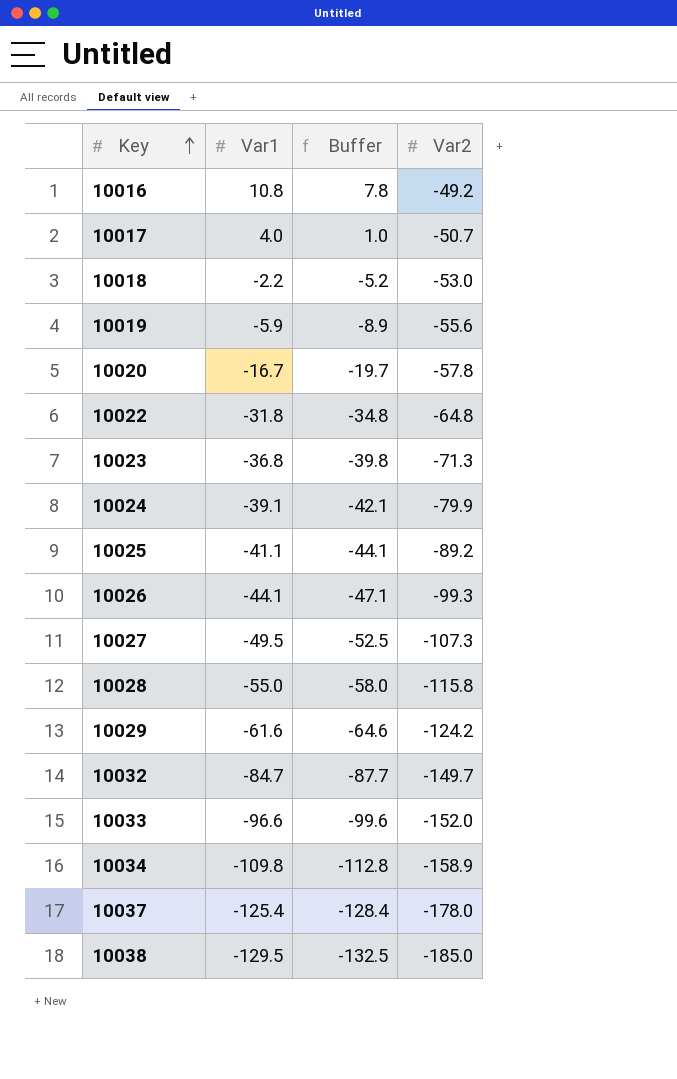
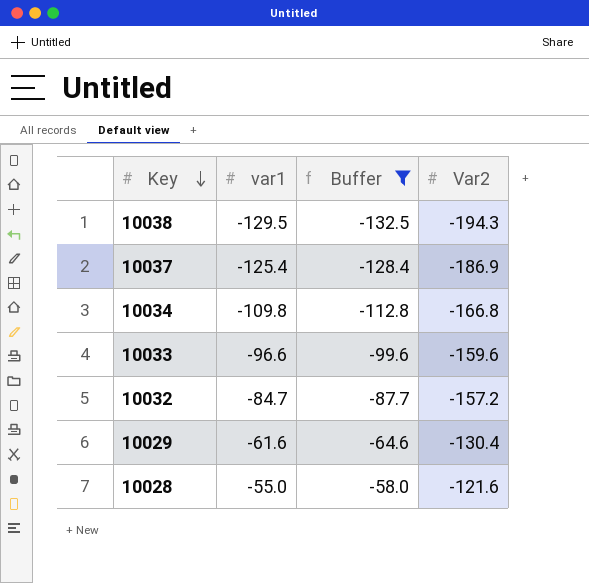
filter: none -> Buffer <= -58.0
row order: Key ascending -> Key descending
column name: Var1 -> var1
10038 | Var2: -185.0 -> -194.3
10037 | Var2: -178.0 -> -186.9
10034 | Var2: -158.9 -> -166.8
10033 | Var2: -152.0 -> -159.6
10032 | Var2: -149.7 -> -157.2
10029 | Var2: -124.2 -> -130.4
10028 | Var2: -115.8 -> -121.6

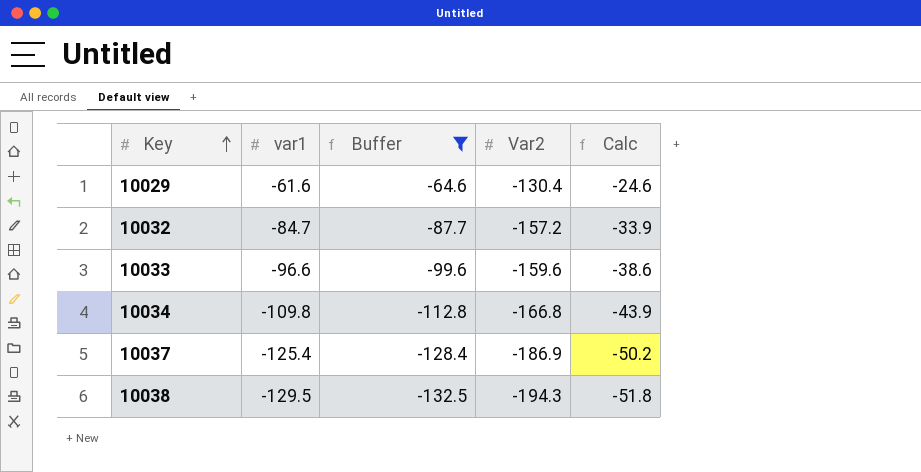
row order: Key descending -> Key ascending
column Calc | formula: none -> [var1] * 0.4
row 10028: -55.0 | -58.0 | -121.6 -> none

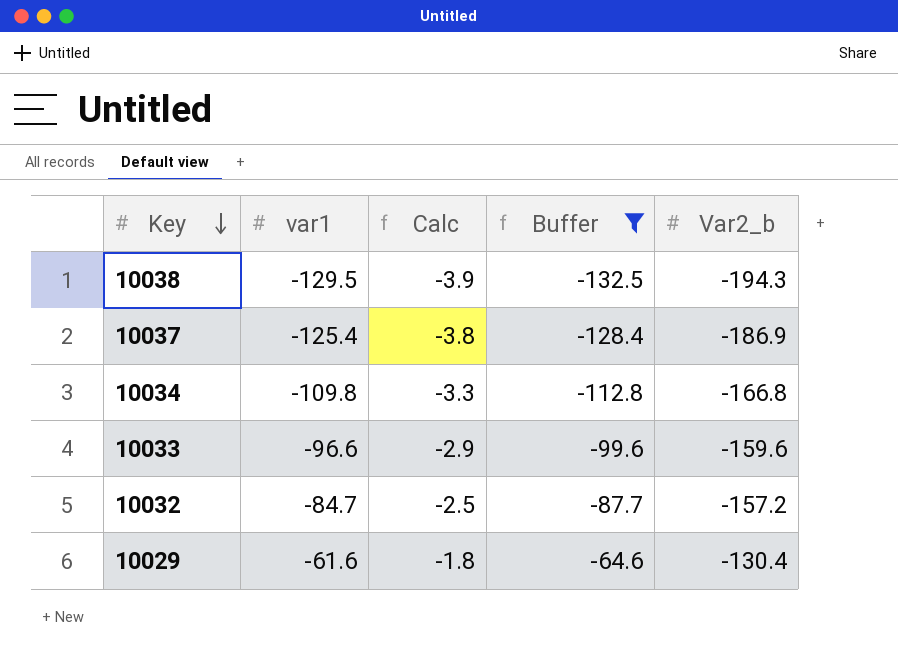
row order: Key ascending -> Key descending
column Calc | formula: [var1] * 0.4 -> [var1] * 0.03
column Calc | position: 5 -> 3
column name: Var2 -> Var2_b

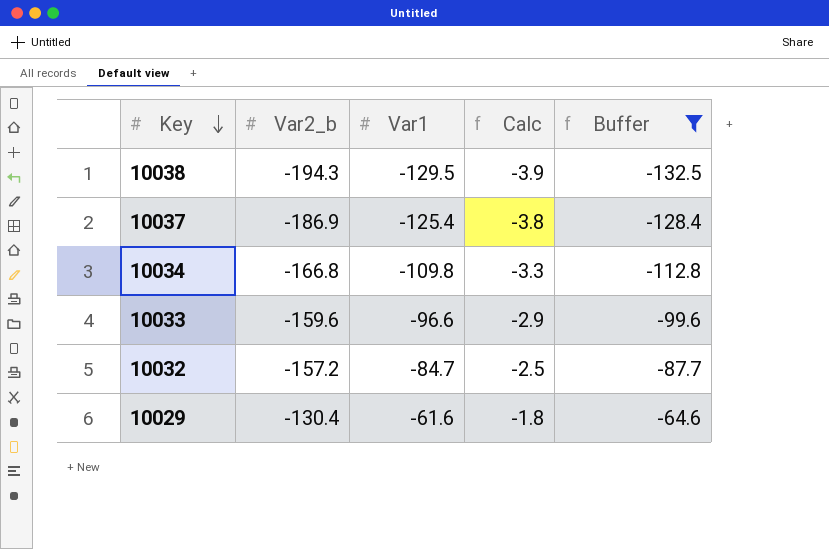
column Var2_b | position: 5 -> 2
column name: var1 -> Var1

